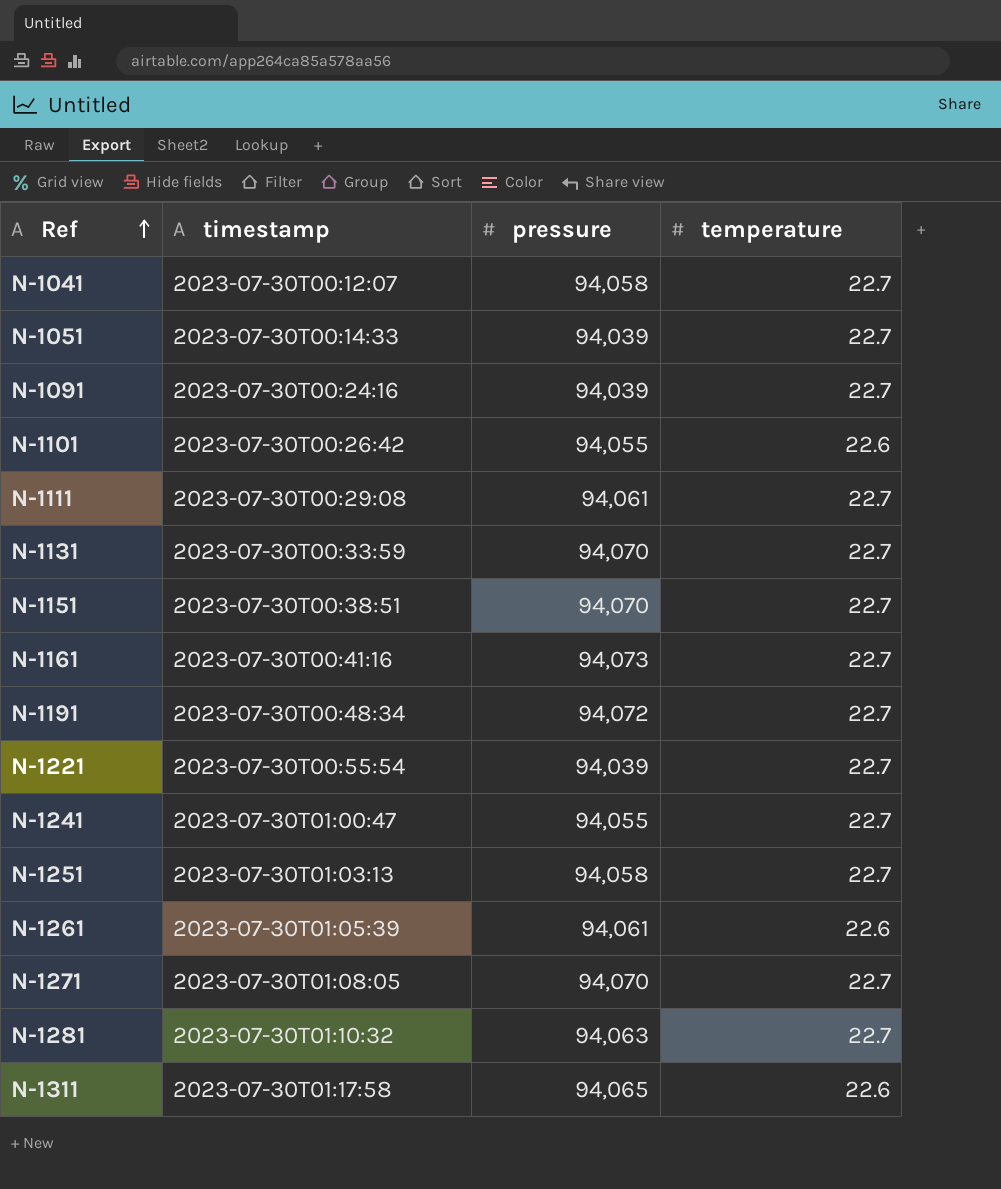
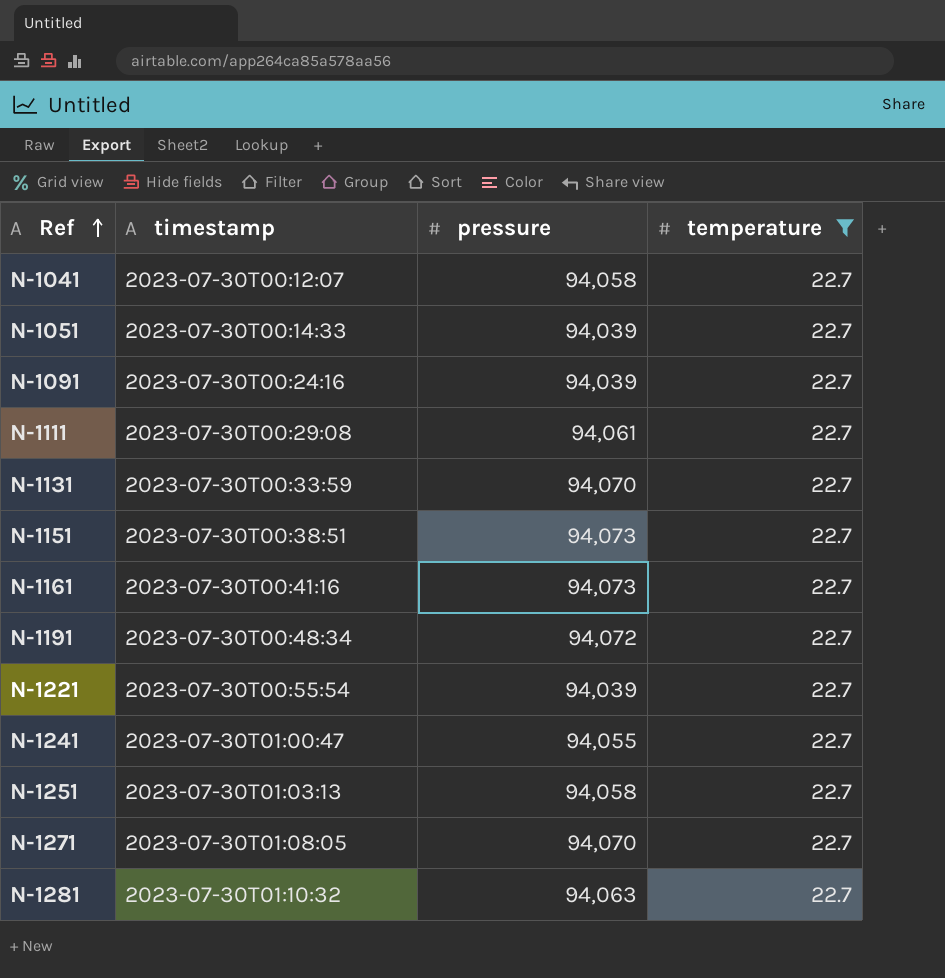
filter: none -> temperature = 22.7
N-1151 | pressure: 94,070 -> 94,073

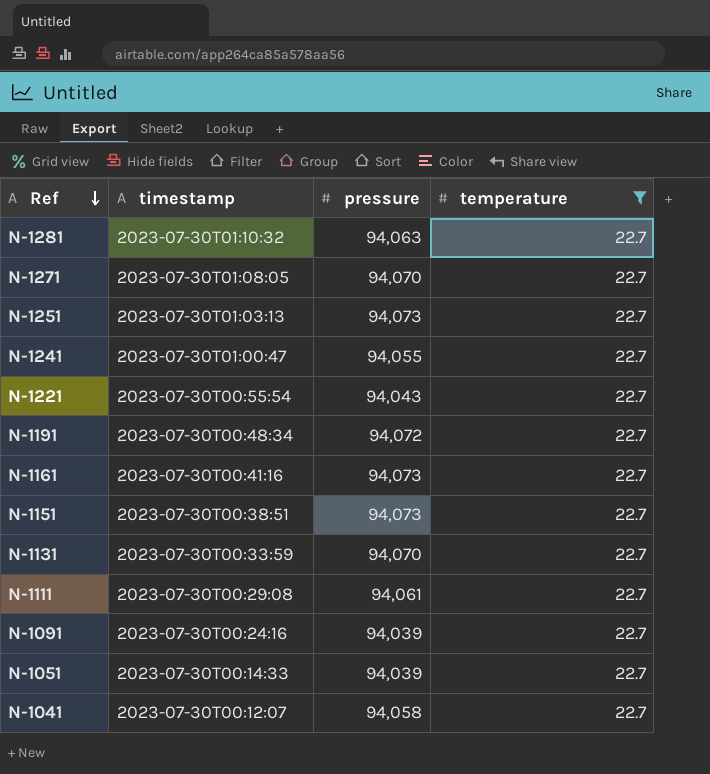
row order: Ref ascending -> Ref descending
N-1251 | pressure: 94,058 -> 94,073
N-1221 | pressure: 94,039 -> 94,043

